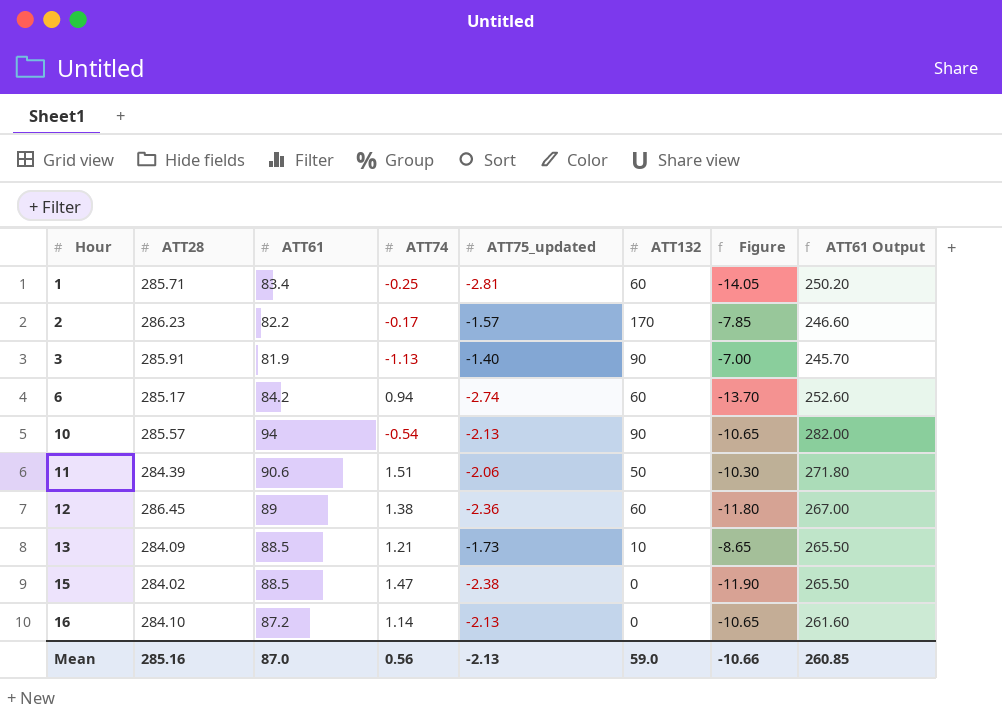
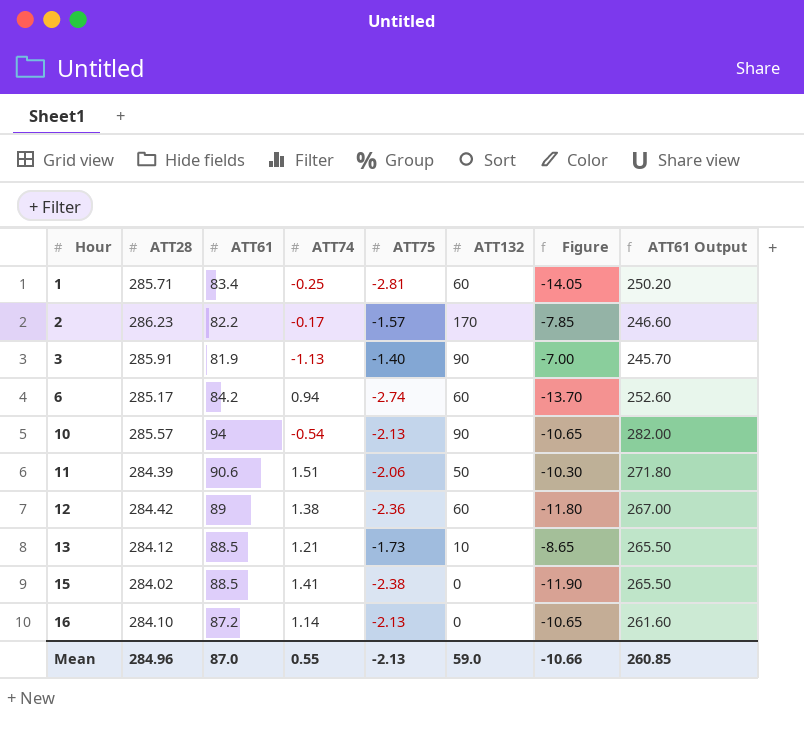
column name: ATT75_updated -> ATT75
12 | ATT28: 286.45 -> 284.42
13 | ATT28: 284.09 -> 284.12
15 | ATT74: 1.47 -> 1.41
Mean | ATT28: 285.16 -> 284.96
Mean | ATT74: 0.56 -> 0.55

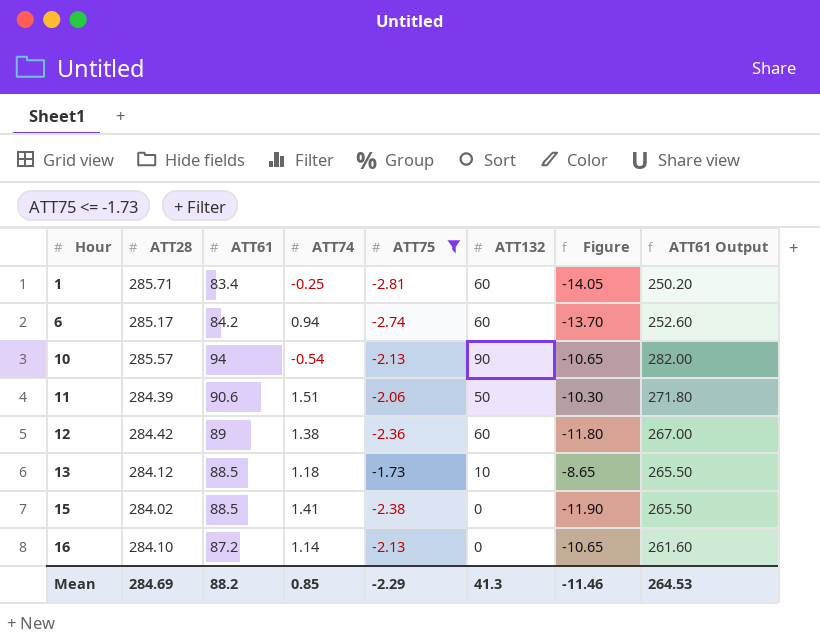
filter: none -> ATT75 <= -1.73
13 | ATT74: 1.21 -> 1.18
Mean | ATT28: 284.96 -> 284.69
Mean | ATT61: 87.0 -> 88.2
Mean | ATT74: 0.55 -> 0.85
Mean | ATT75: -2.13 -> -2.29
Mean | ATT132: 59.0 -> 41.3
Mean | Figure: -10.66 -> -11.46
Mean | ATT61 Output: 260.85 -> 264.53

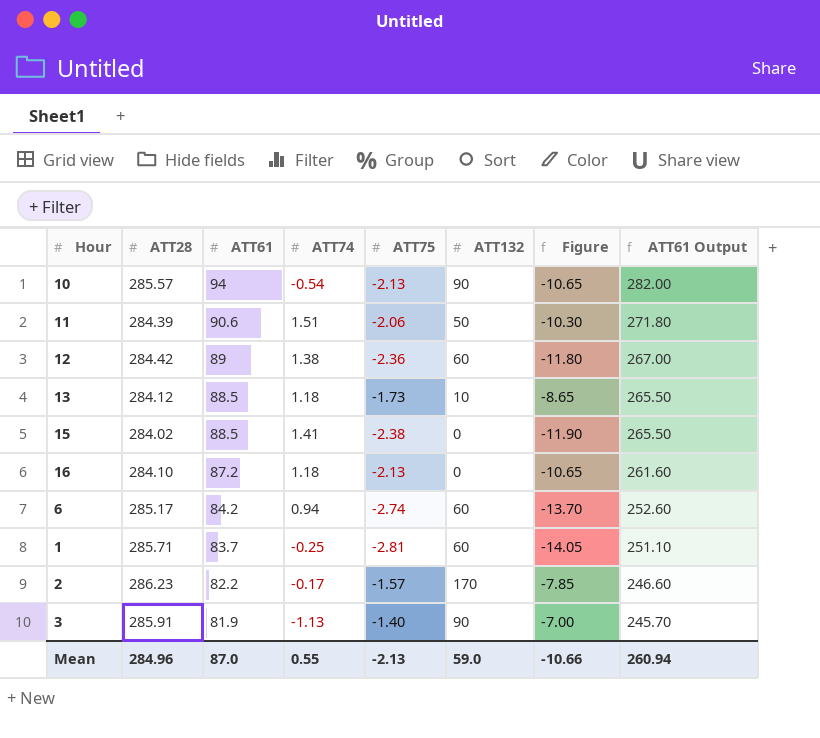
filter: ATT75 <= -1.73 -> none
row order: Hour ascending -> ATT61 descending
16 | ATT74: 1.14 -> 1.18
1 | ATT61: 83.4 -> 83.7
1 | ATT61 Output: 250.20 -> 251.10
Mean | ATT28: 284.69 -> 284.96
Mean | ATT61: 88.2 -> 87.0
Mean | ATT74: 0.85 -> 0.55
Mean | ATT75: -2.29 -> -2.13
Mean | ATT132: 41.3 -> 59.0
Mean | Figure: -11.46 -> -10.66
Mean | ATT61 Output: 264.53 -> 260.94

